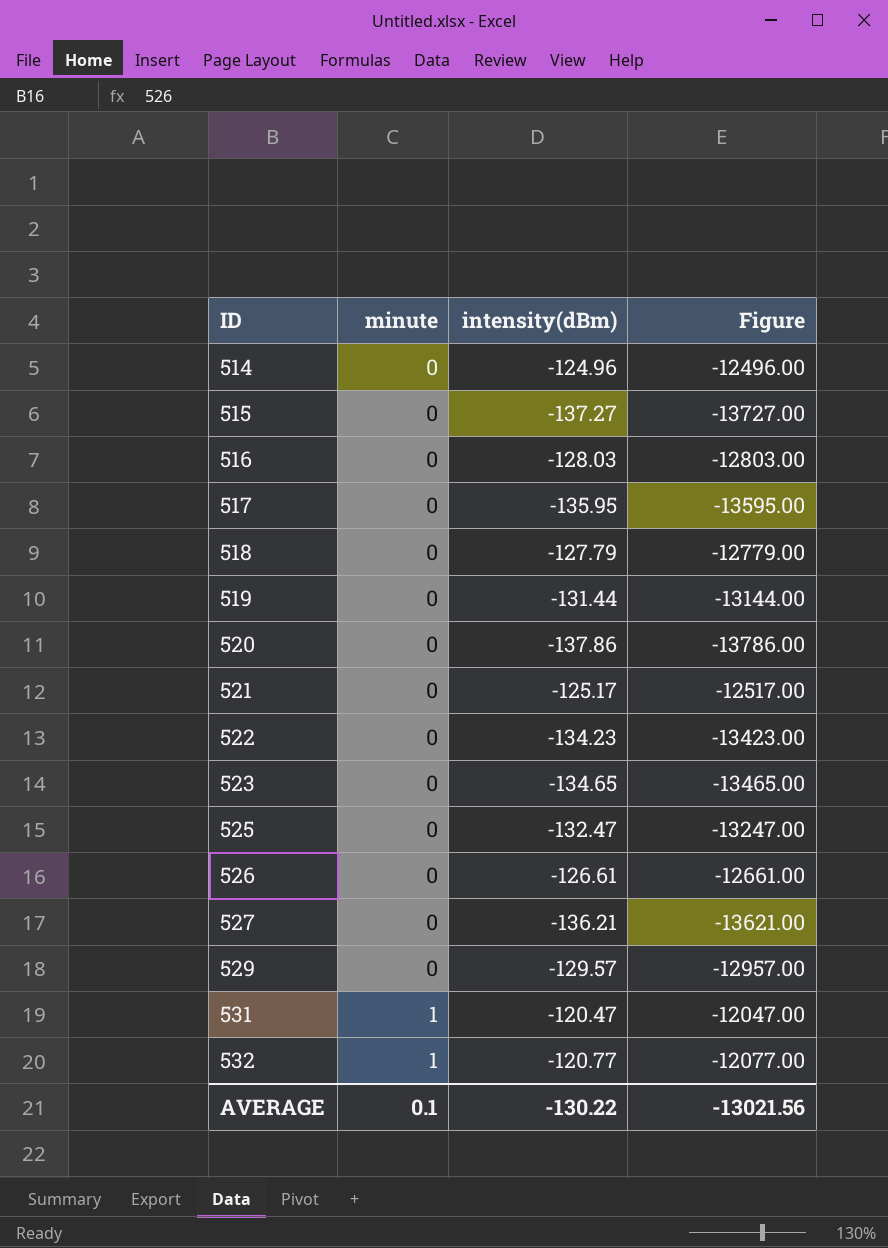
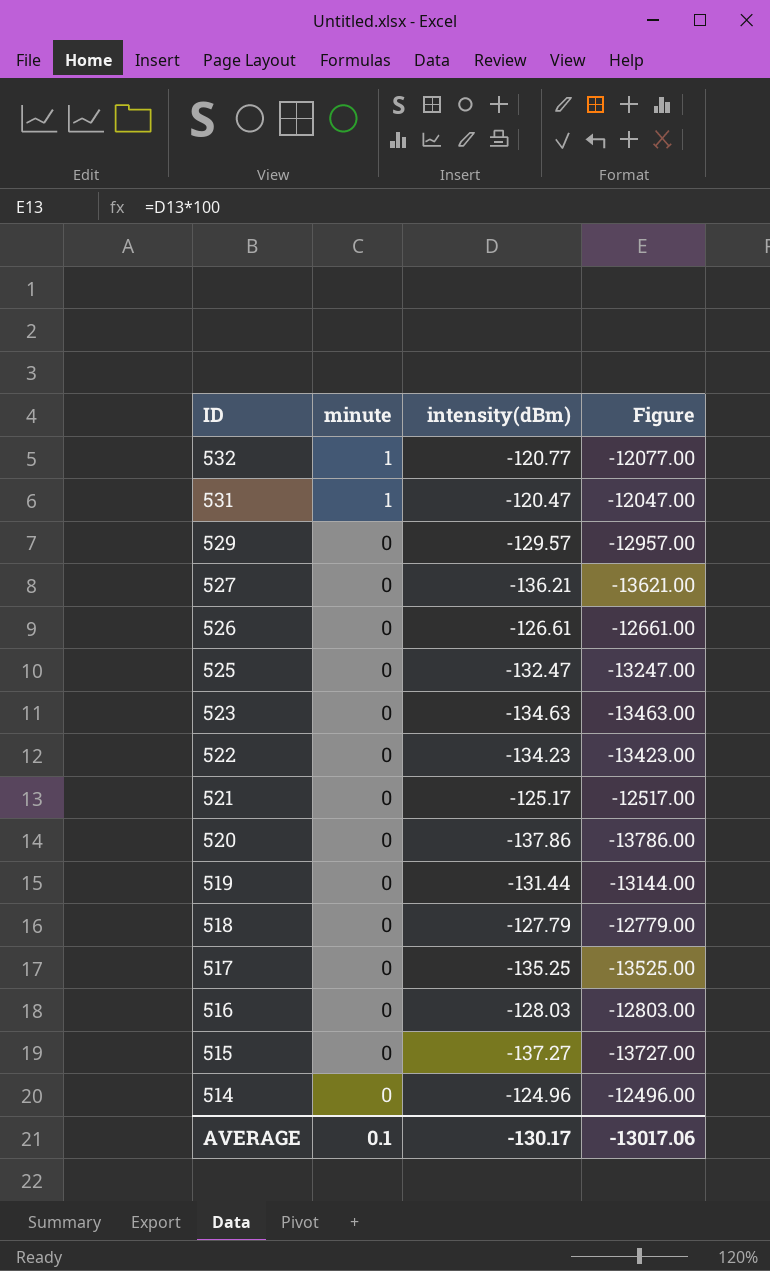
row order: ID ascending -> ID descending
523 | intensity(dBm): -134.65 -> -134.63
523 | Figure: -13465.00 -> -13463.00
517 | intensity(dBm): -135.95 -> -135.25
517 | Figure: -13595.00 -> -13525.00
AVERAGE | intensity(dBm): -130.22 -> -130.17
AVERAGE | Figure: -13021.56 -> -13017.06

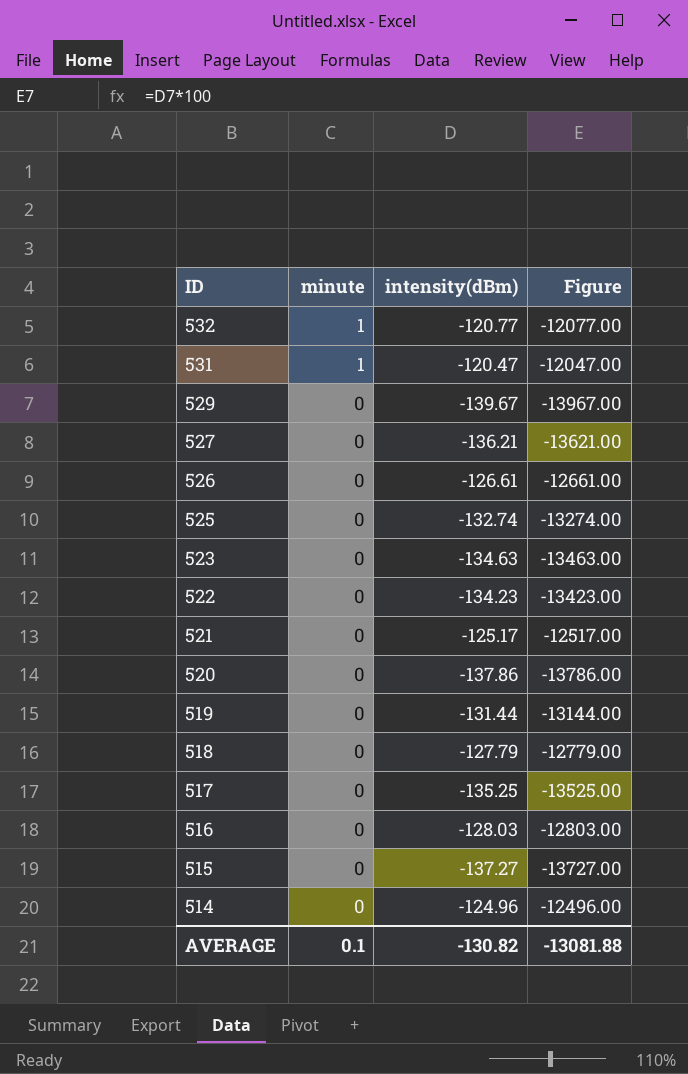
529 | intensity(dBm): -129.57 -> -139.67
529 | Figure: -12957.00 -> -13967.00
525 | intensity(dBm): -132.47 -> -132.74
525 | Figure: -13247.00 -> -13274.00
AVERAGE | intensity(dBm): -130.17 -> -130.82
AVERAGE | Figure: -13017.06 -> -13081.88

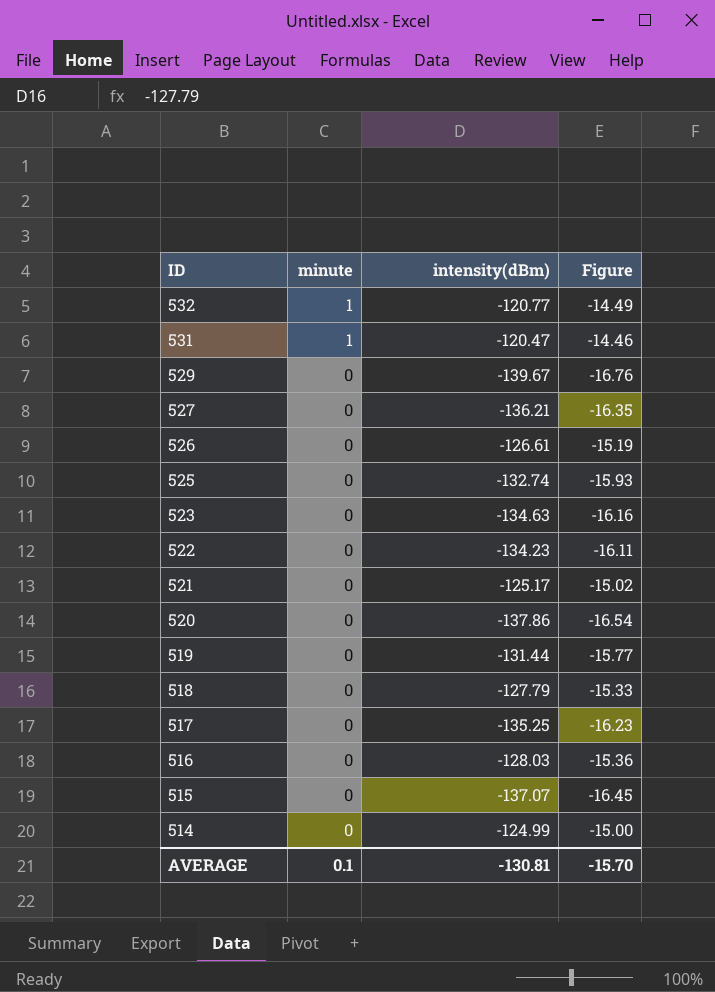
column Figure | formula: [intensity(dBm)] * 100 -> [intensity(dBm)] * 0.12
515 | intensity(dBm): -137.27 -> -137.07
514 | intensity(dBm): -124.96 -> -124.99
AVERAGE | intensity(dBm): -130.82 -> -130.81
AVERAGE | Figure: -13081.88 -> -15.70

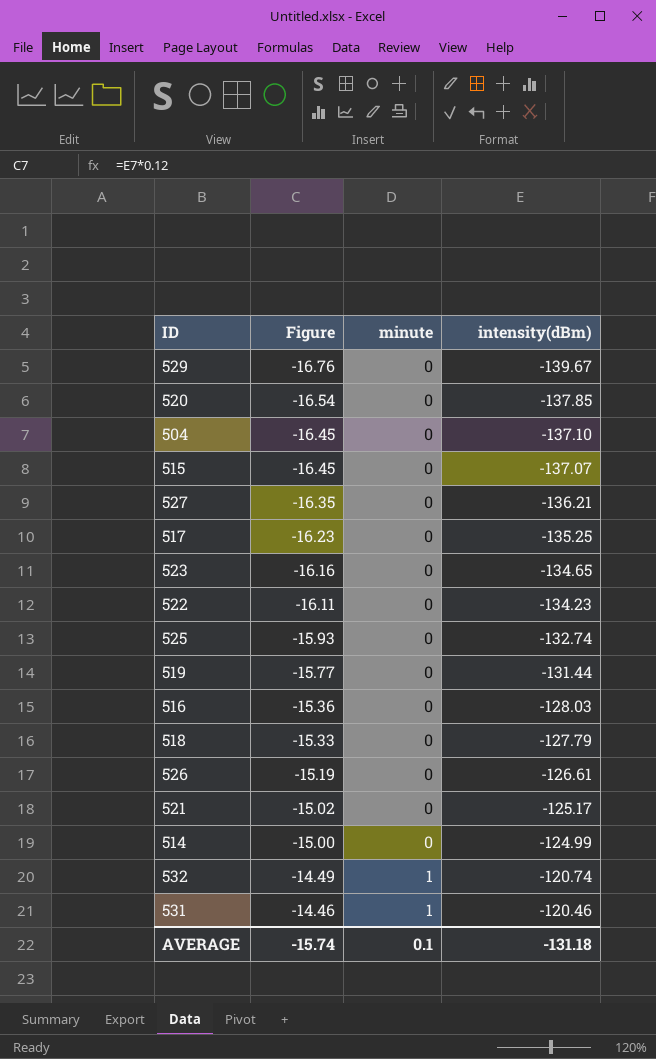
row order: ID descending -> Figure ascending
column Figure | position: 4 -> 2
520 | intensity(dBm): -137.86 -> -137.85
row 504: none -> -16.45 | 0 | -137.10
523 | intensity(dBm): -134.63 -> -134.65
532 | intensity(dBm): -120.77 -> -120.74
531 | intensity(dBm): -120.47 -> -120.46
AVERAGE | Figure: -15.70 -> -15.74
AVERAGE | intensity(dBm): -130.81 -> -131.18

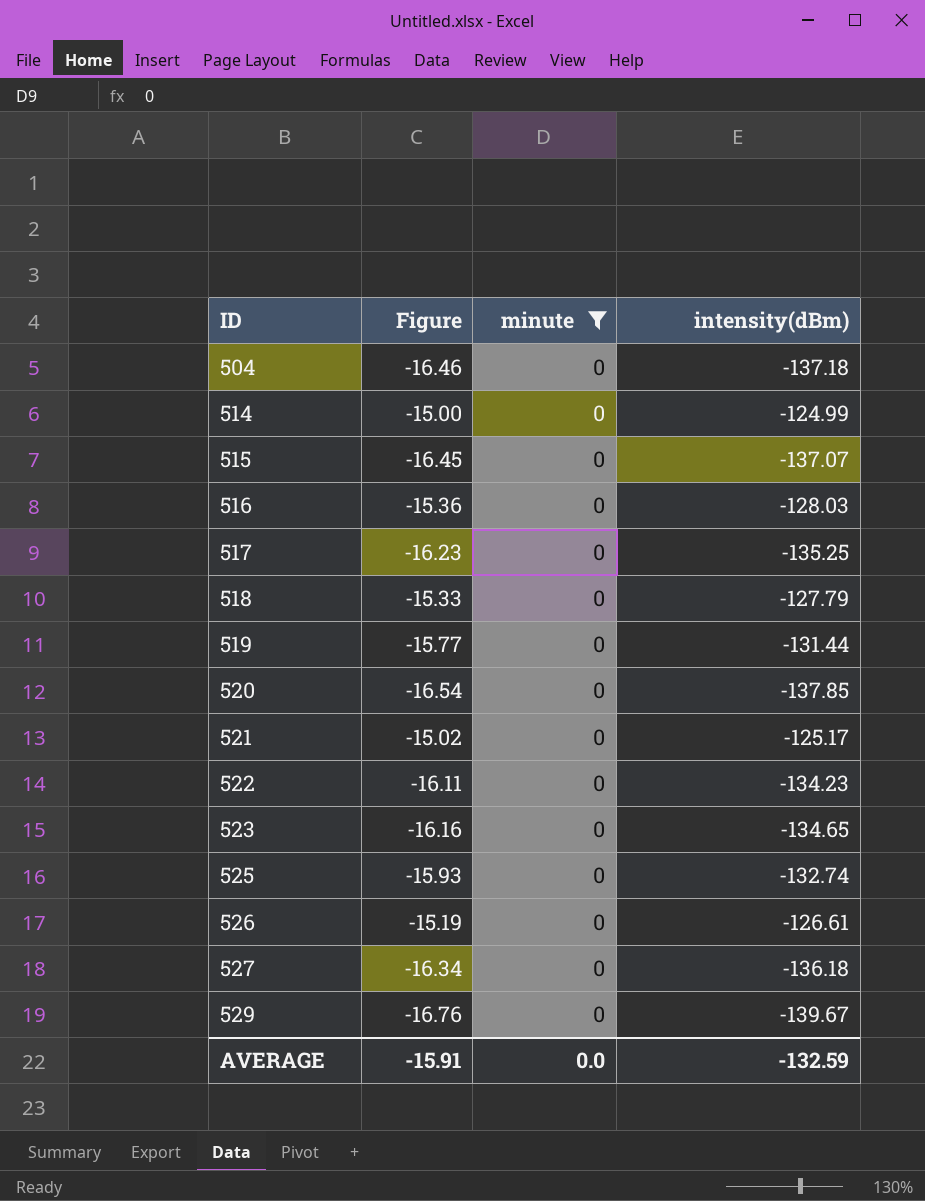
filter: none -> minute = 0
row order: Figure ascending -> ID ascending
504 | Figure: -16.45 -> -16.46
504 | intensity(dBm): -137.10 -> -137.18
527 | Figure: -16.35 -> -16.34
527 | intensity(dBm): -136.21 -> -136.18
AVERAGE | Figure: -15.74 -> -15.91
AVERAGE | minute: 0.1 -> 0.0
AVERAGE | intensity(dBm): -131.18 -> -132.59

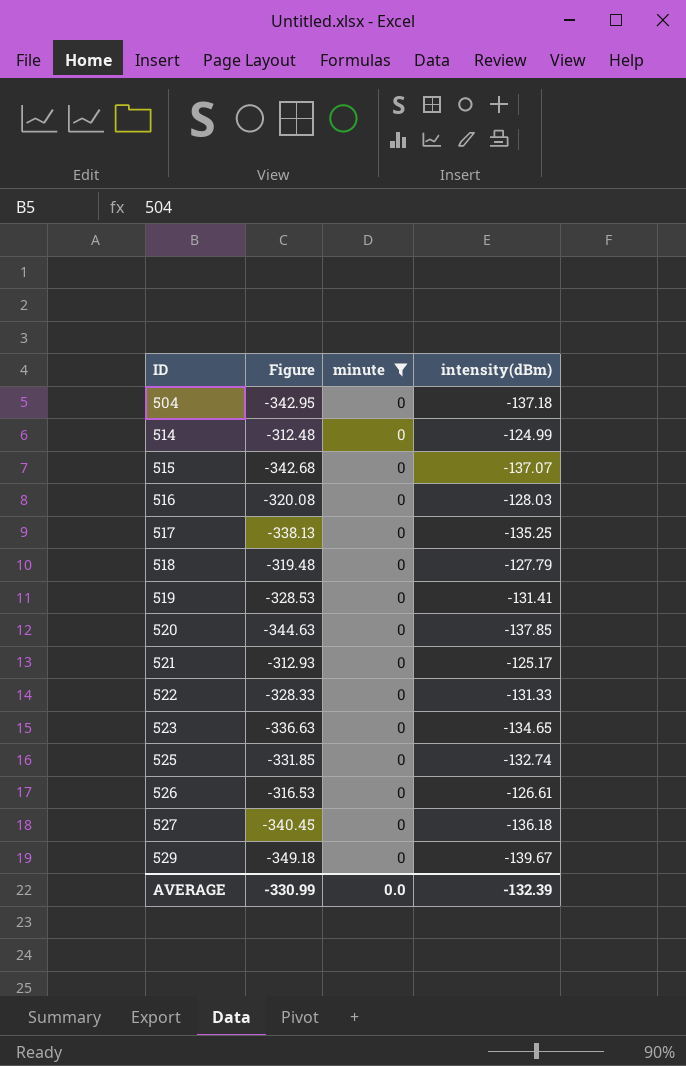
column Figure | formula: [intensity(dBm)] * 0.12 -> [intensity(dBm)] * 2.5
519 | intensity(dBm): -131.44 -> -131.41
522 | intensity(dBm): -134.23 -> -131.33
AVERAGE | Figure: -15.91 -> -330.99
AVERAGE | intensity(dBm): -132.59 -> -132.39

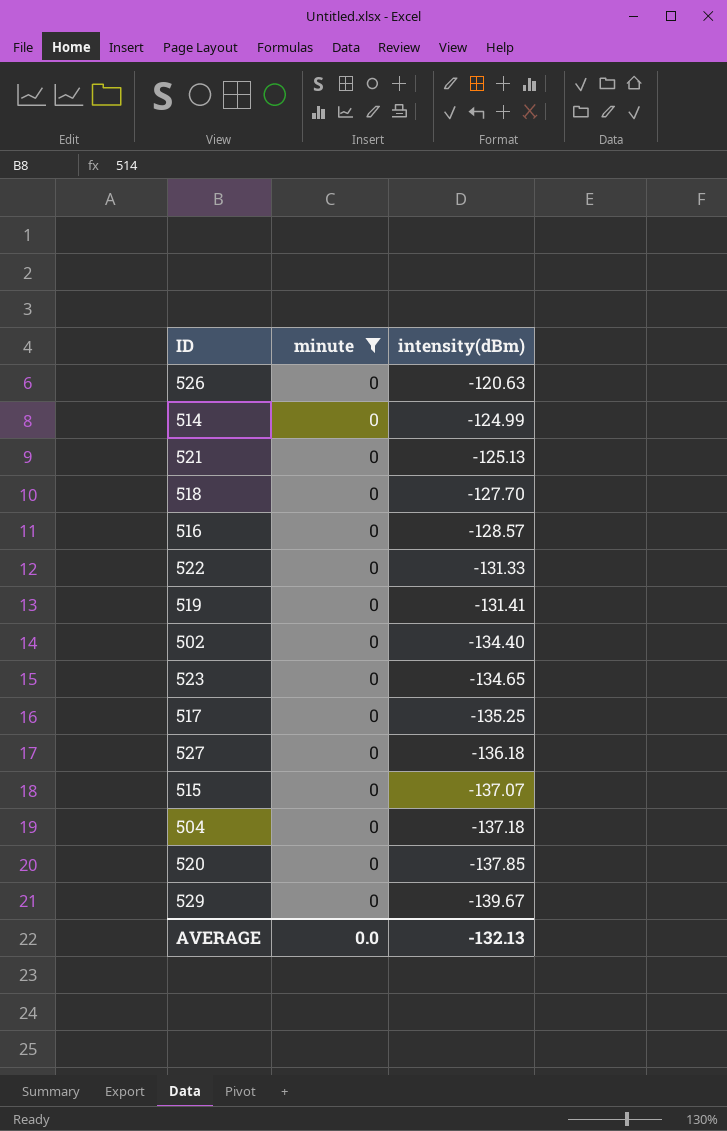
row order: ID ascending -> intensity(dBm) descending
column Figure | formula: [intensity(dBm)] * 2.5 -> none
row 525: -331.85 | 0 | -132.74 -> none
526 | intensity(dBm): -126.61 -> -120.63
521 | intensity(dBm): -125.17 -> -125.13
518 | intensity(dBm): -127.79 -> -127.70
516 | intensity(dBm): -128.03 -> -128.57
row 502: none -> 0 | -134.40
AVERAGE | intensity(dBm): -132.39 -> -132.13

